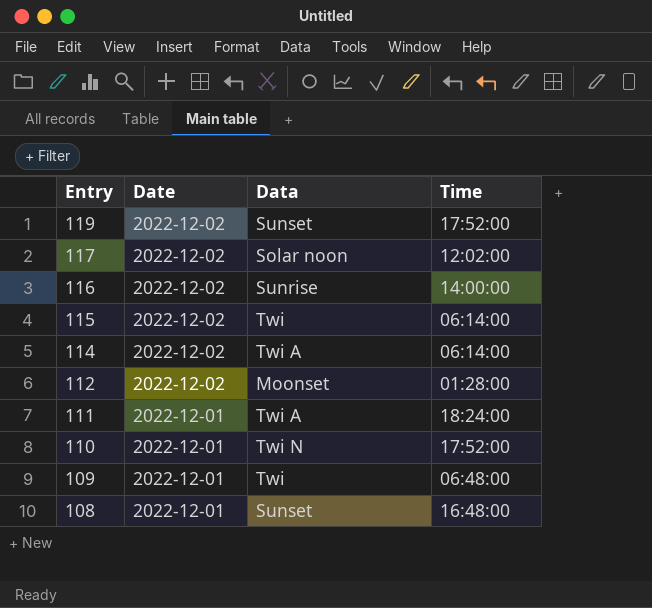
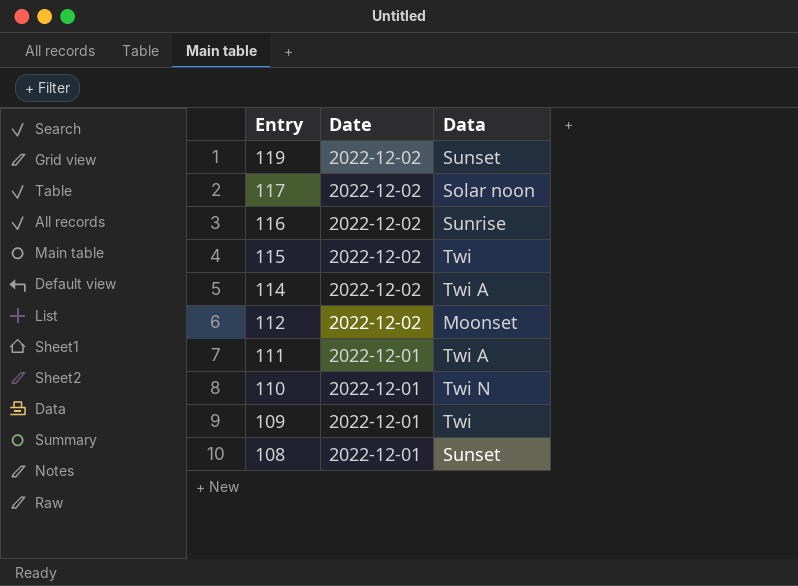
column Time | position: 4 -> none

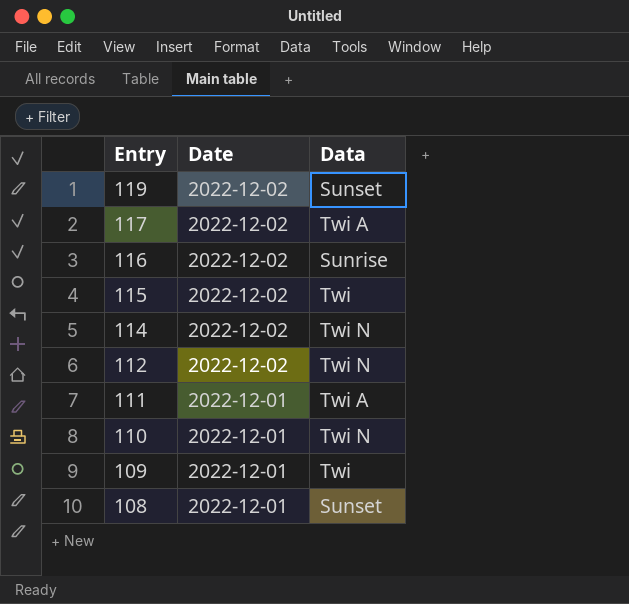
117 | Data: Solar noon -> Twi A
114 | Data: Twi A -> Twi N
112 | Data: Moonset -> Twi N

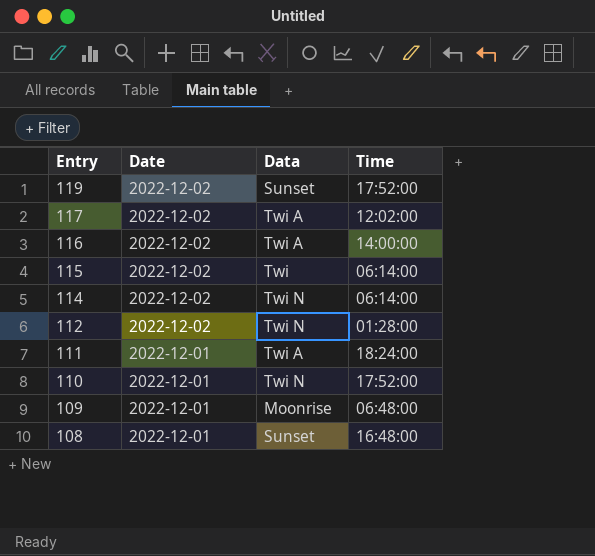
column Time | position: none -> 4
116 | Data: Sunrise -> Twi A
109 | Data: Twi -> Moonrise

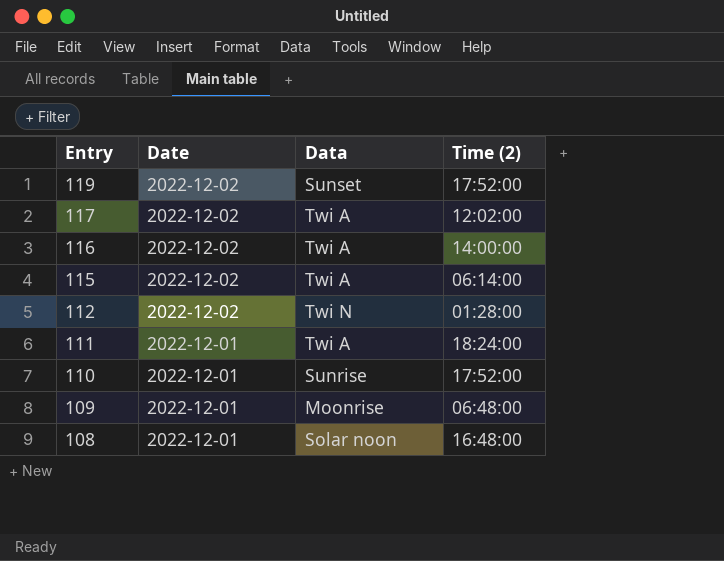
column name: Time -> Time (2)
row 114: 2022-12-02 | Twi N | 06:14:00 -> none
115 | Data: Twi -> Twi A
110 | Data: Twi N -> Sunrise
108 | Data: Sunset -> Solar noon

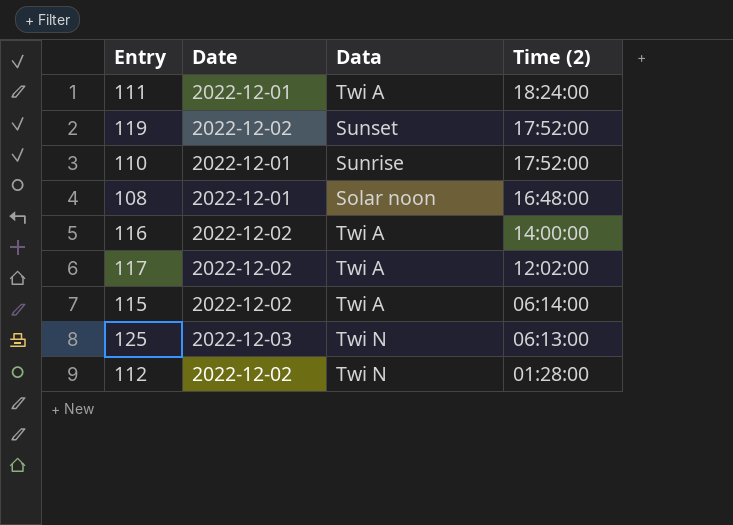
row order: Entry descending -> Time (2) descending
row 109: 2022-12-01 | Moonrise | 06:48:00 -> none
row 125: none -> 2022-12-03 | Twi N | 06:13:00

